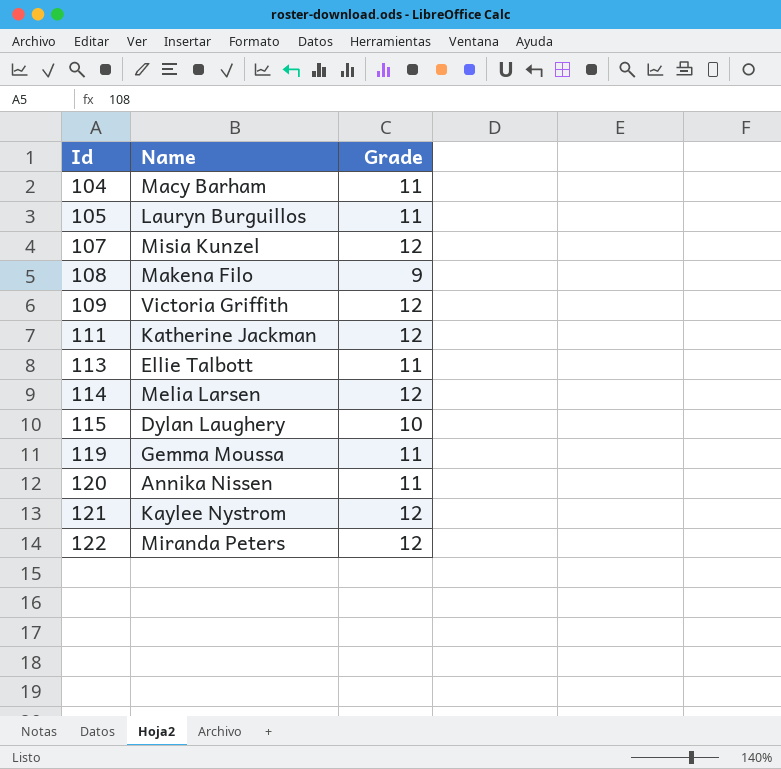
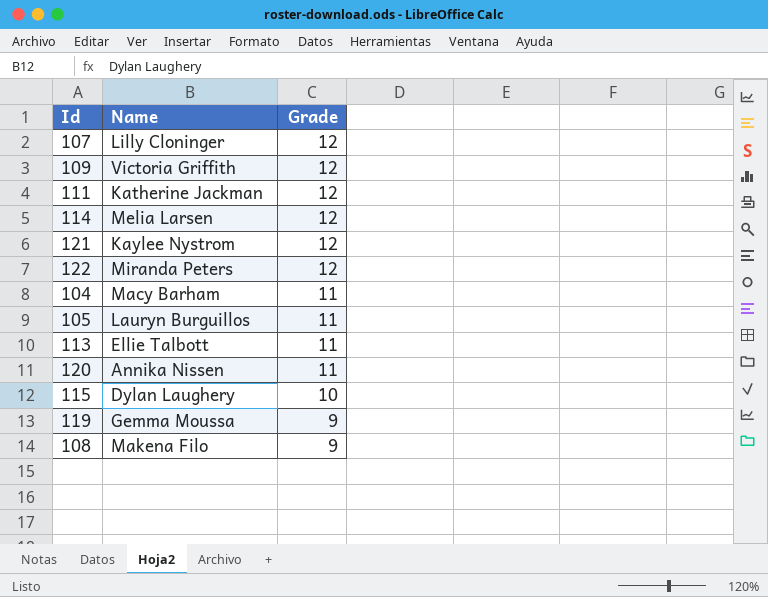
row order: Id ascending -> Grade descending
107 | Name: Misia Kunzel -> Lilly Cloninger
119 | Grade: 11 -> 9

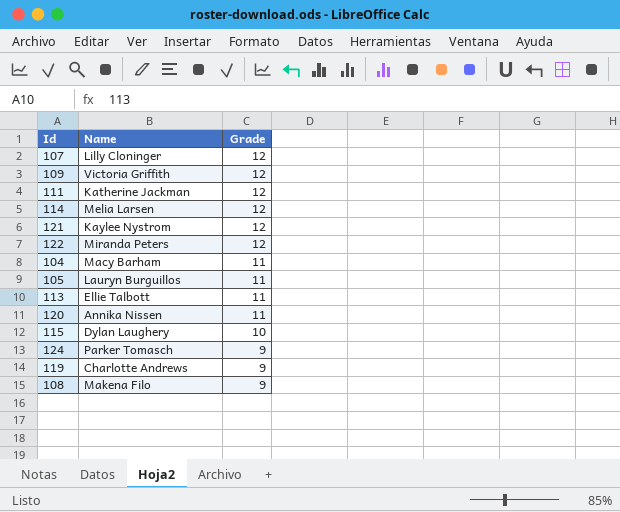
row 124: none -> Parker Tomasch | 9
119 | Name: Gemma Moussa -> Charlotte Andrews

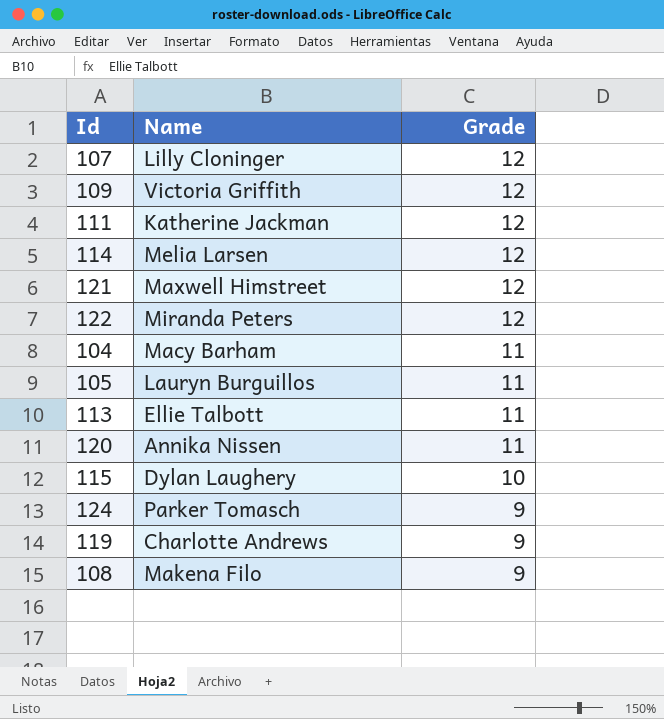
121 | Name: Kaylee Nystrom -> Maxwell Himstreet

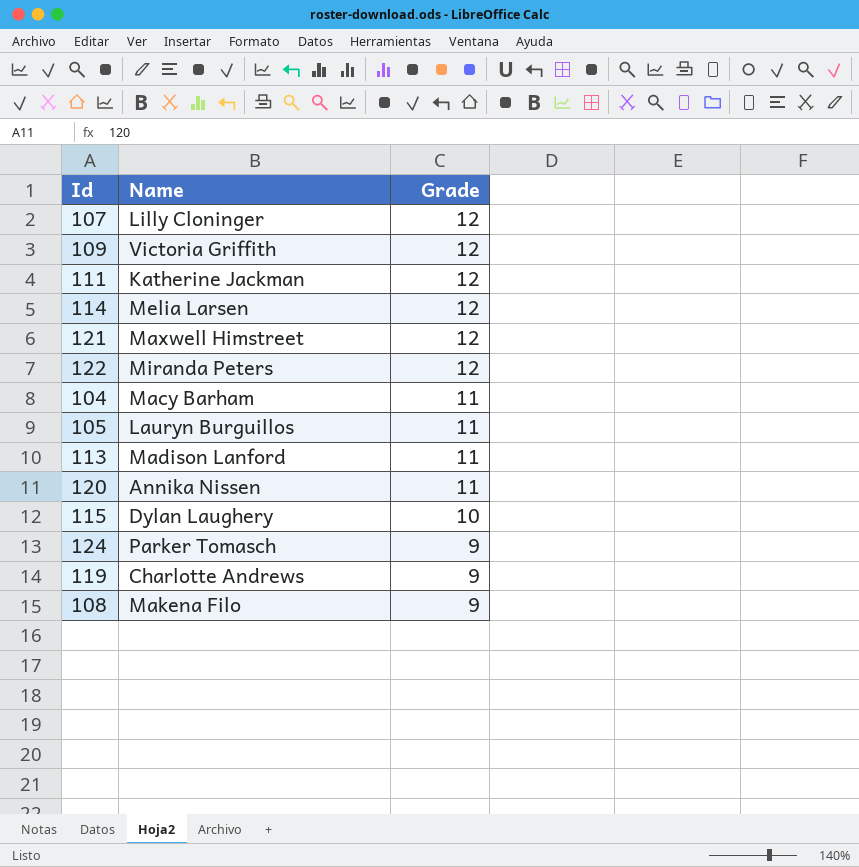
113 | Name: Ellie Talbott -> Madison Lanford

